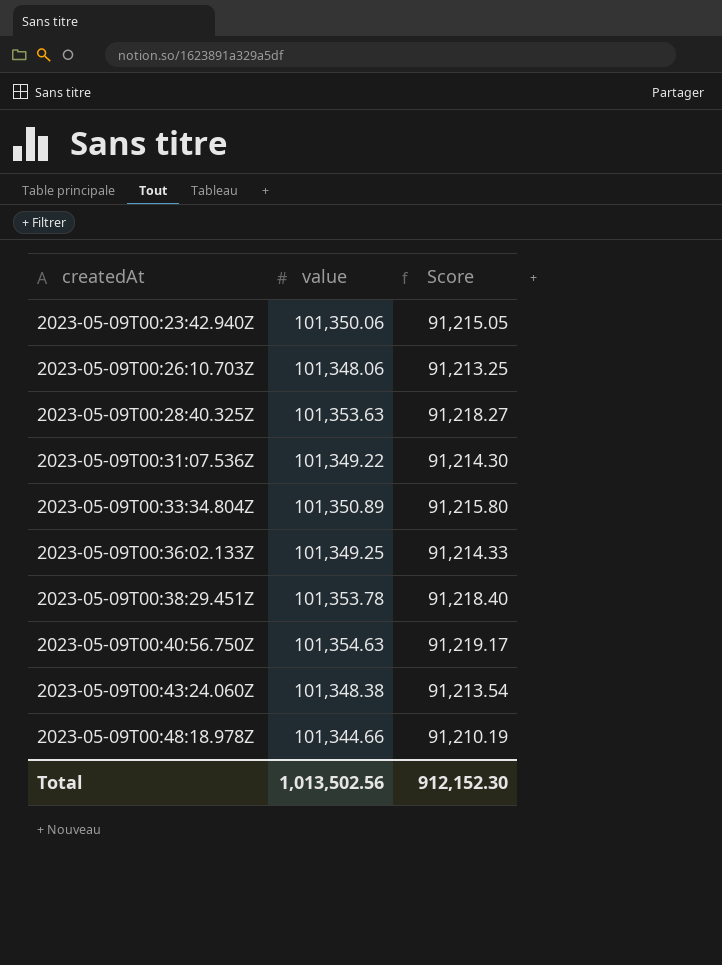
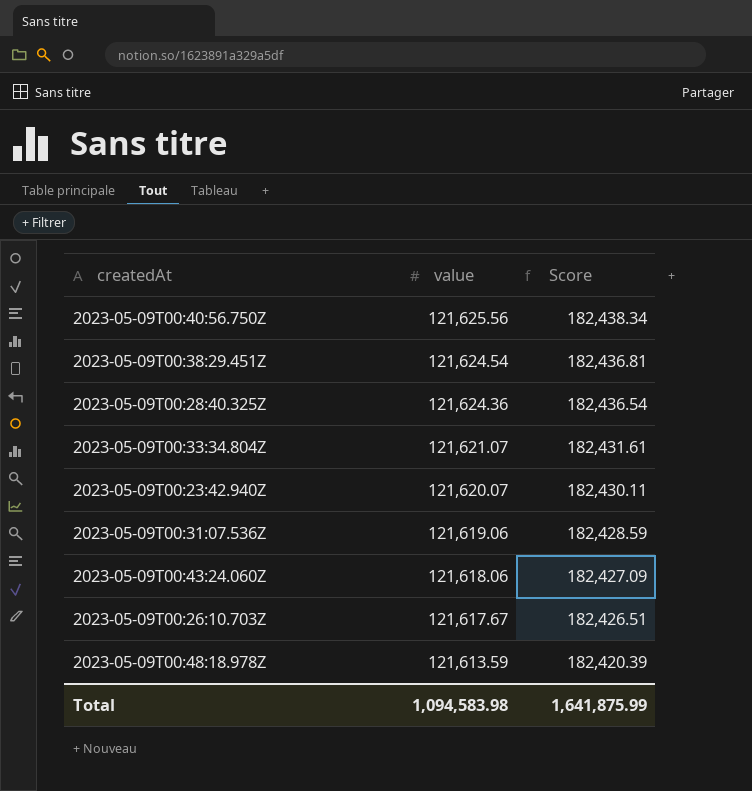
row order: createdAt ascending -> value descending
column Score | formula: [value] * 0.9 -> [value] * 1.5
row 2023-05-09T00:36:02.133Z: 101,349.25 | 91,214.33 -> none
2023-05-09T00:40:56.750Z | value: 101,354.63 -> 121,625.56
2023-05-09T00:38:29.451Z | value: 101,353.78 -> 121,624.54
2023-05-09T00:28:40.325Z | value: 101,353.63 -> 121,624.36
2023-05-09T00:33:34.804Z | value: 101,350.89 -> 121,621.07
2023-05-09T00:23:42.940Z | value: 101,350.06 -> 121,620.07
2023-05-09T00:31:07.536Z | value: 101,349.22 -> 121,619.06
2023-05-09T00:43:24.060Z | value: 101,348.38 -> 121,618.06
2023-05-09T00:26:10.703Z | value: 101,348.06 -> 121,617.67
2023-05-09T00:48:18.978Z | value: 101,344.66 -> 121,613.59
Total | value: 1,013,502.56 -> 1,094,583.98
Total | Score: 912,152.30 -> 1,641,875.99

